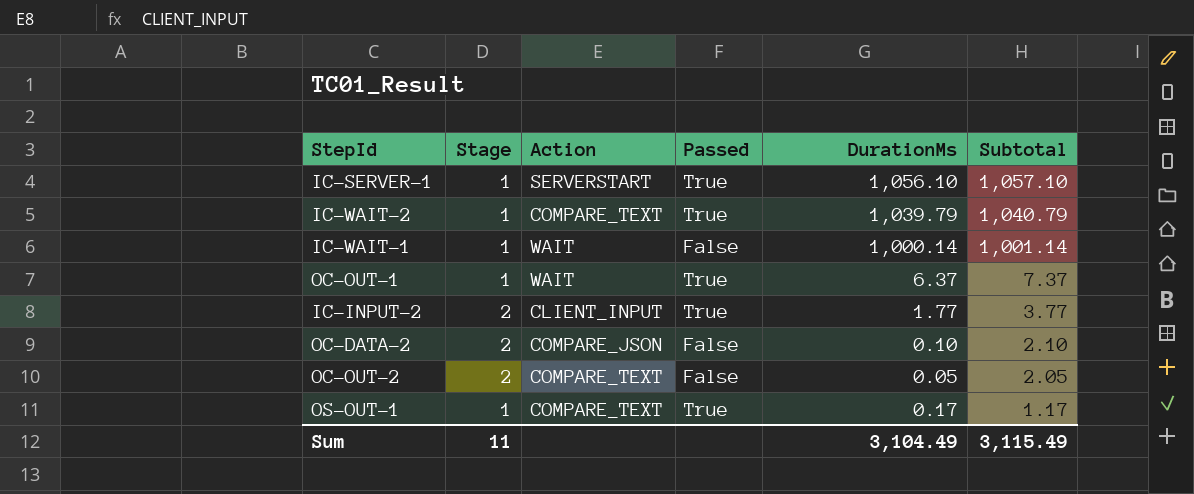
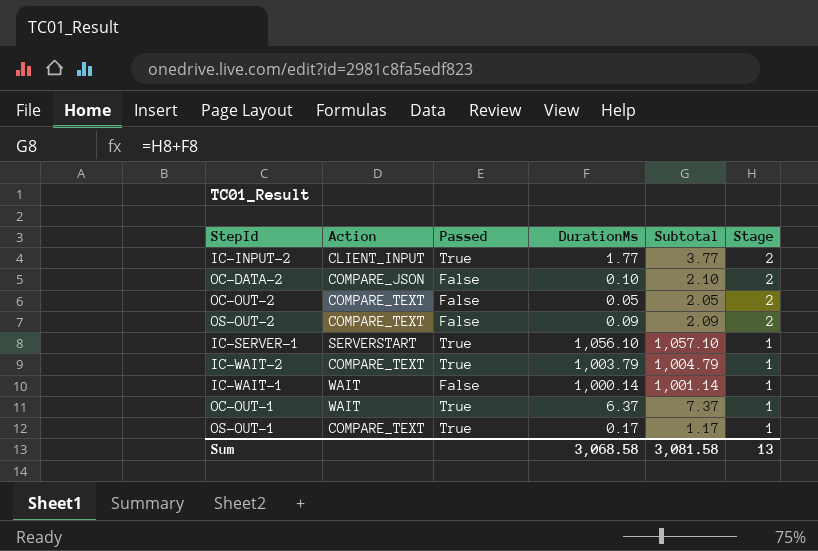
row order: Subtotal descending -> Stage descending
column Stage | position: 2 -> 6
row OS-OUT-2: none -> COMPARE_TEXT | False | 0.09 | 2.09 | 2
IC-WAIT-2 | DurationMs: 1,039.79 -> 1,003.79
IC-WAIT-2 | Subtotal: 1,040.79 -> 1,004.79
Sum | DurationMs: 3,104.49 -> 3,068.58
Sum | Subtotal: 3,115.49 -> 3,081.58
Sum | Stage: 11 -> 13

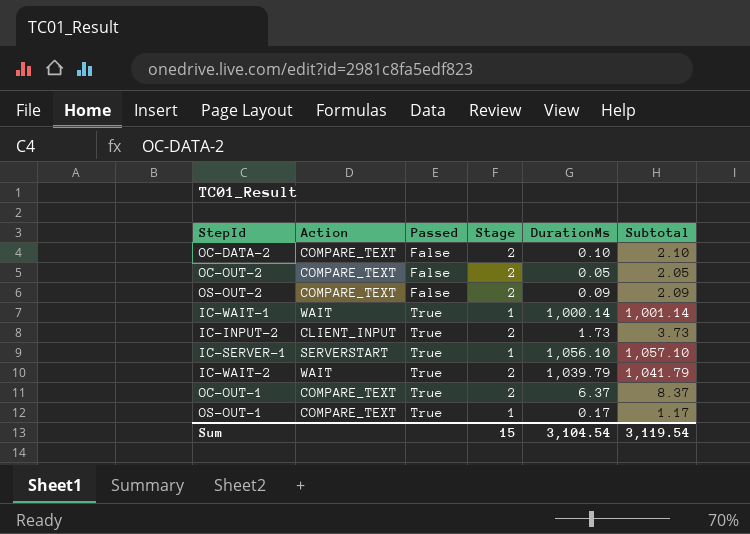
row order: Stage descending -> Passed ascending
column Stage | position: 6 -> 4
OC-DATA-2 | Action: COMPARE_JSON -> COMPARE_TEXT
IC-WAIT-1 | Passed: False -> True
IC-INPUT-2 | DurationMs: 1.77 -> 1.73
IC-INPUT-2 | Subtotal: 3.77 -> 3.73
IC-WAIT-2 | Action: COMPARE_TEXT -> WAIT
IC-WAIT-2 | Stage: 1 -> 2
IC-WAIT-2 | DurationMs: 1,003.79 -> 1,039.79
IC-WAIT-2 | Subtotal: 1,004.79 -> 1,041.79
OC-OUT-1 | Action: WAIT -> COMPARE_TEXT
OC-OUT-1 | Stage: 1 -> 2
OC-OUT-1 | Subtotal: 7.37 -> 8.37
Sum | Stage: 13 -> 15
Sum | DurationMs: 3,068.58 -> 3,104.54
Sum | Subtotal: 3,081.58 -> 3,119.54

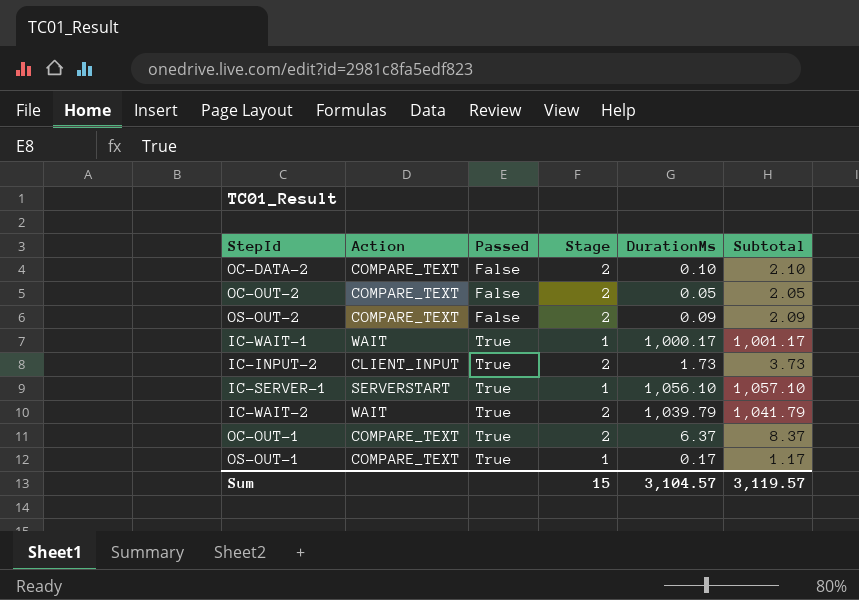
IC-WAIT-1 | DurationMs: 1,000.14 -> 1,000.17
IC-WAIT-1 | Subtotal: 1,001.14 -> 1,001.17
Sum | DurationMs: 3,104.54 -> 3,104.57
Sum | Subtotal: 3,119.54 -> 3,119.57

